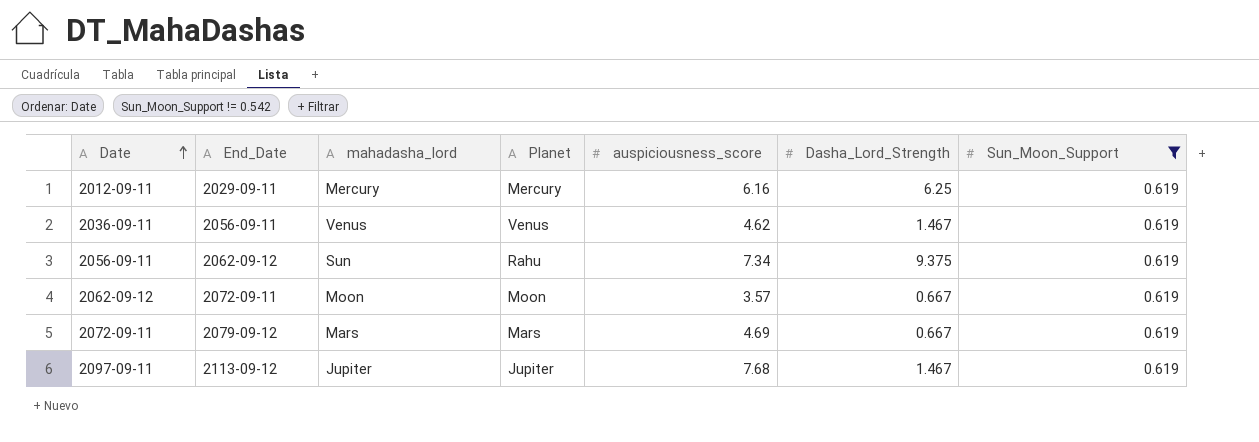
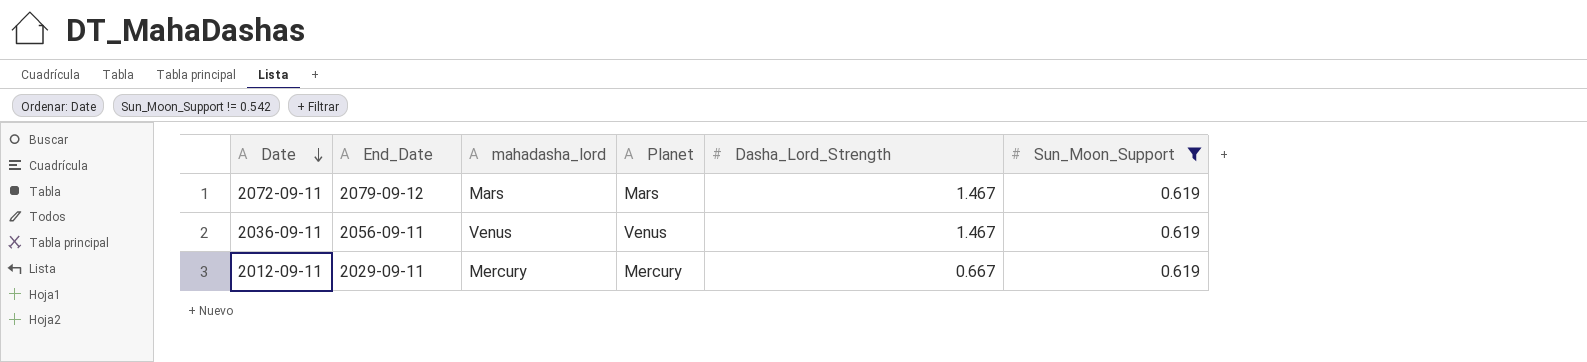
row order: Date ascending -> Date descending
column auspiciousness_score | position: 5 -> none
row 2056-09-11: 2062-09-12 | Sun | Rahu | 7.34 | 9.375 | 0.619 -> none
row 2062-09-12: 2072-09-11 | Moon | Moon | 3.57 | 0.667 | 0.619 -> none
row 2097-09-11: 2113-09-12 | Jupiter | Jupiter | 7.68 | 1.467 | 0.619 -> none
2072-09-11 | Dasha_Lord_Strength: 0.667 -> 1.467
2012-09-11 | Dasha_Lord_Strength: 6.25 -> 0.667

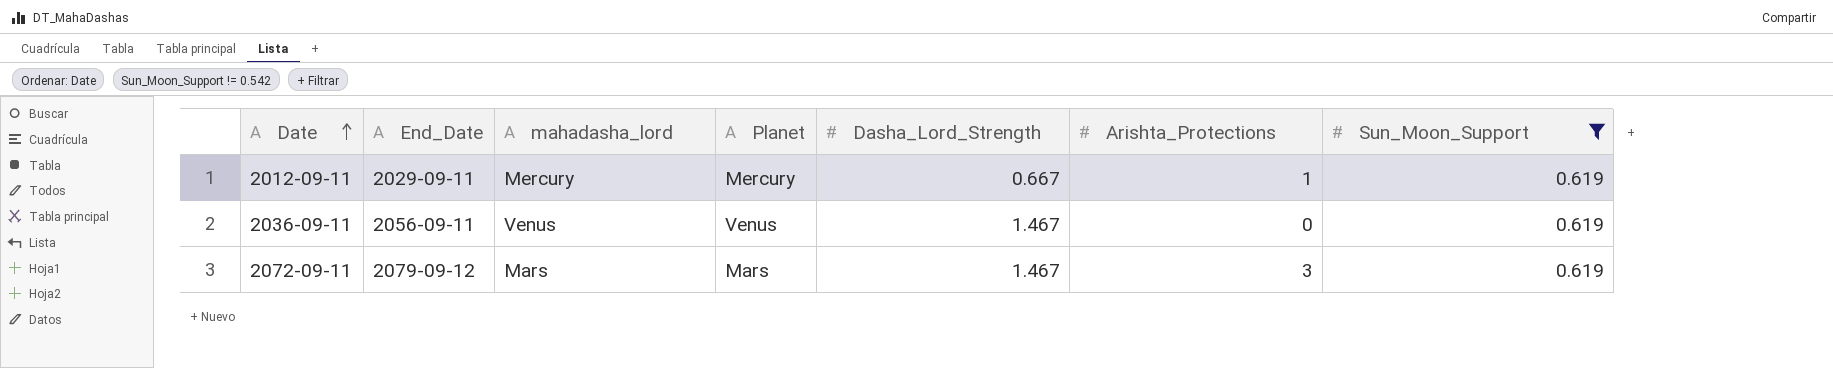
row order: Date descending -> Date ascending
column Arishta_Protections | position: none -> 6

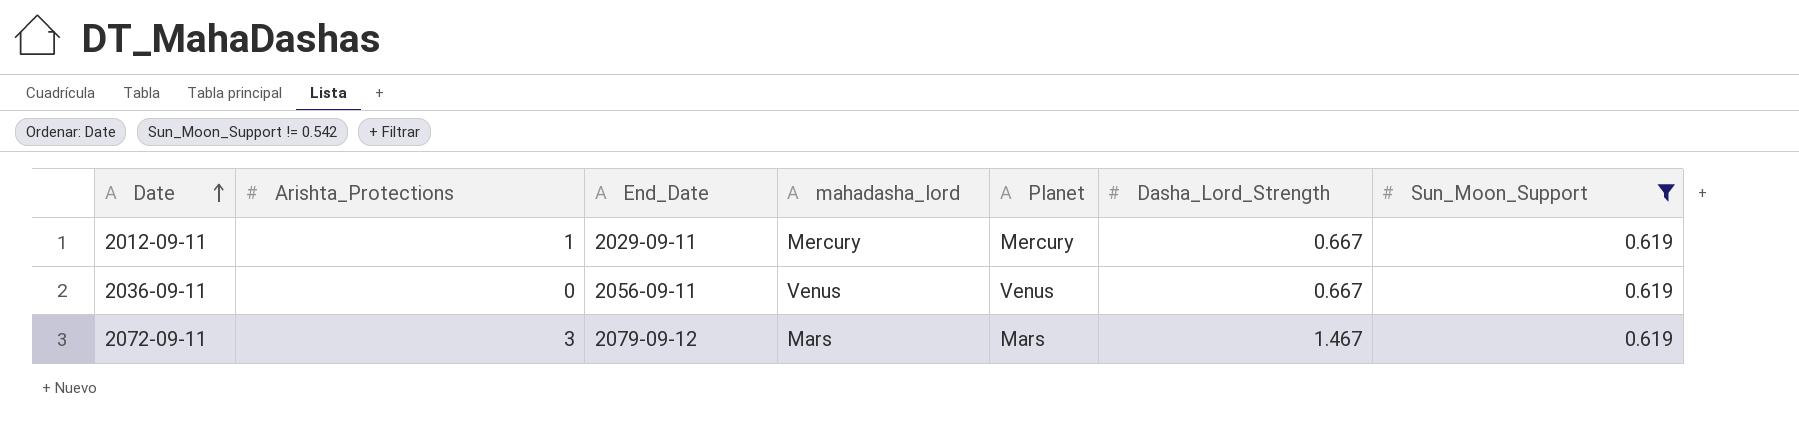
column Arishta_Protections | position: 6 -> 2
2036-09-11 | Dasha_Lord_Strength: 1.467 -> 0.667

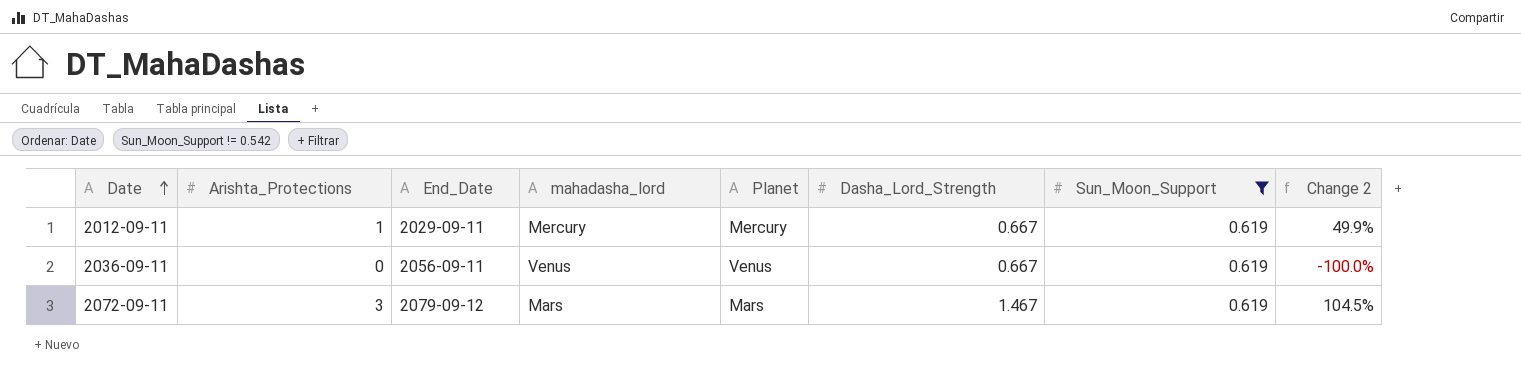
column Change 2 | formula: none -> ([Arishta_Protections] - [Dasha_Lord_Strength]) / [Dasha_Lord_Strength]

